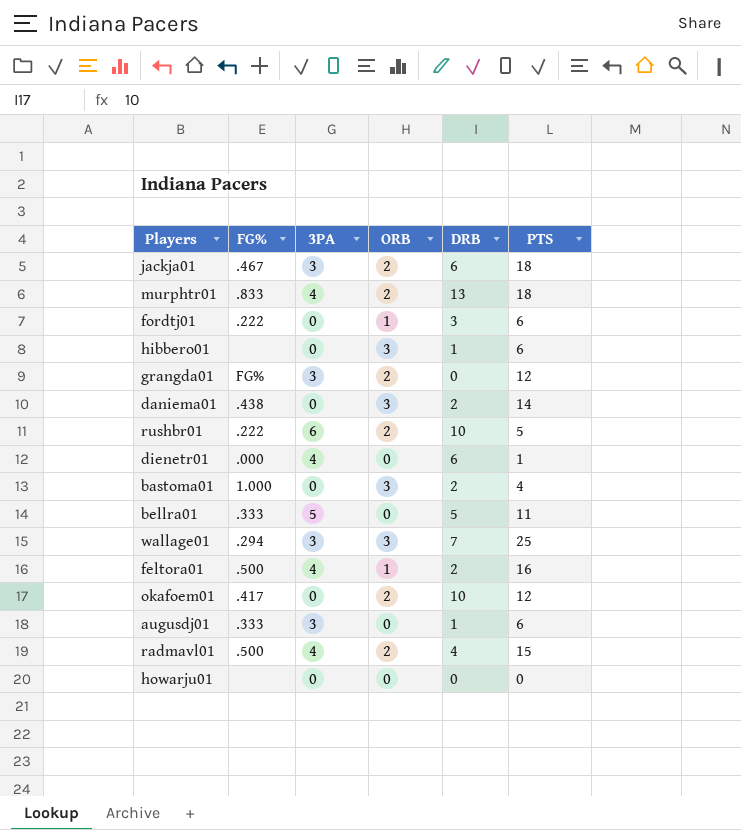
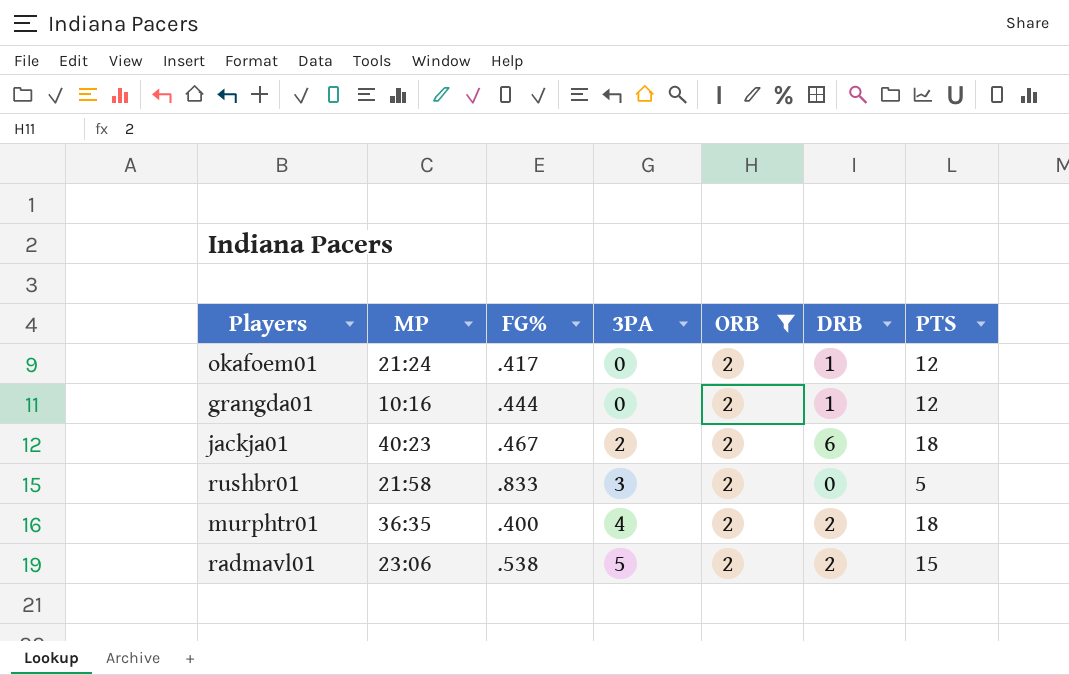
filter: none -> ORB = 2
row order: none -> 3PA ascending
column MP | position: none -> 2
okafoem01 | DRB: 10 -> 1
grangda01 | FG%: FG% -> .444
grangda01 | 3PA: 3 -> 0
grangda01 | DRB: 0 -> 1
jackja01 | 3PA: 3 -> 2
rushbr01 | FG%: .222 -> .833
rushbr01 | 3PA: 6 -> 3
rushbr01 | DRB: 10 -> 0
murphtr01 | FG%: .833 -> .400
murphtr01 | DRB: 13 -> 2
radmavl01 | FG%: .500 -> .538
radmavl01 | 3PA: 4 -> 5
radmavl01 | DRB: 4 -> 2

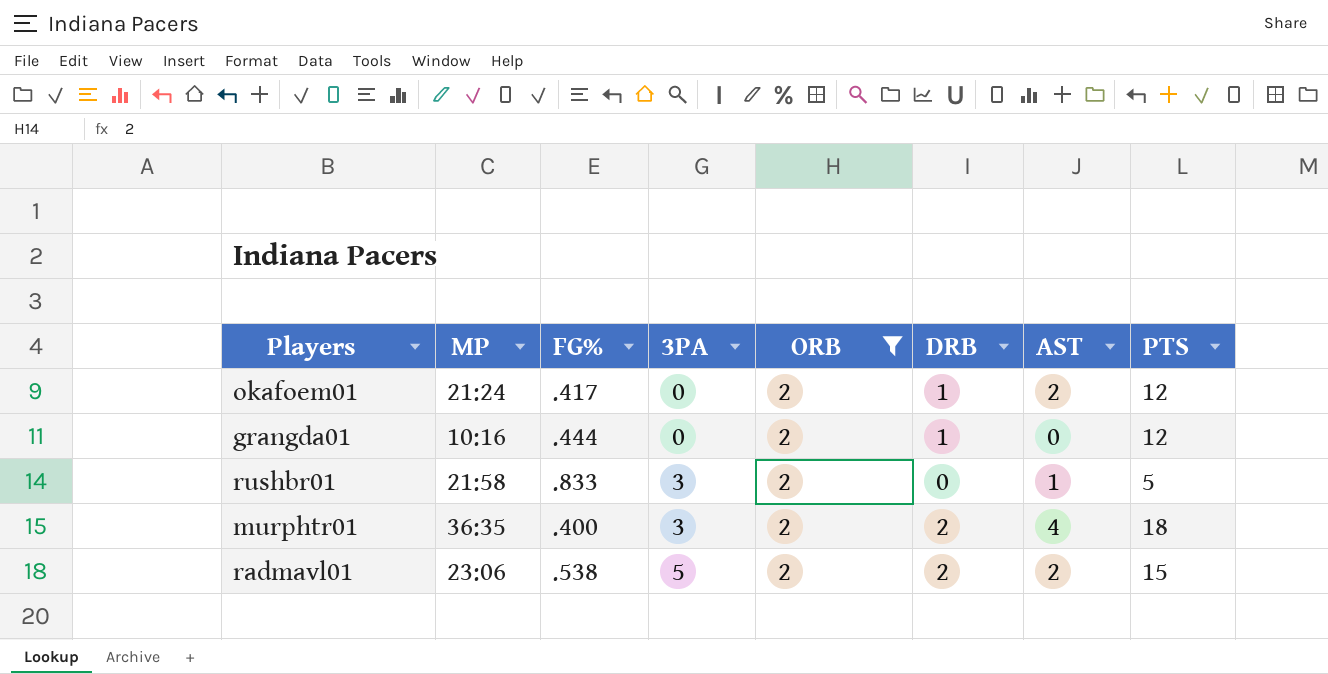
column AST | position: none -> 7
row jackja01: 40:23 | .467 | 2 | 2 | 6 | 18 -> none
murphtr01 | 3PA: 4 -> 3

